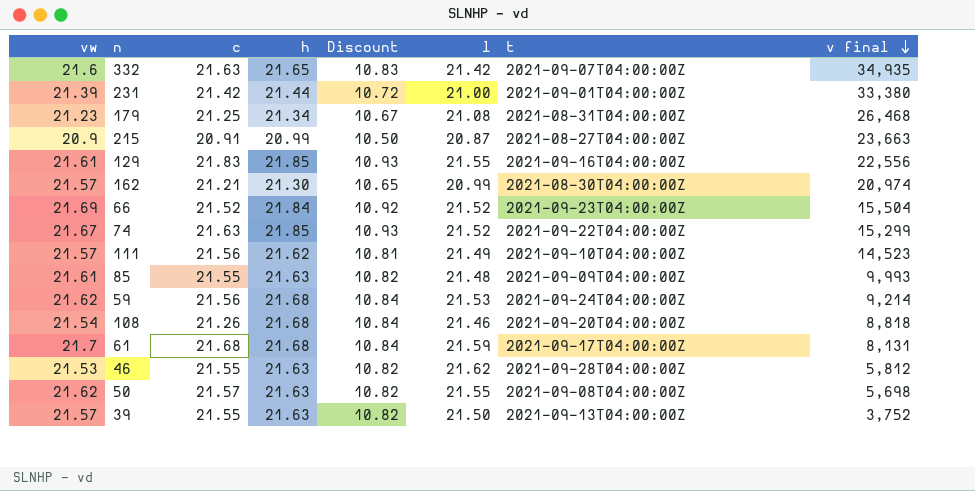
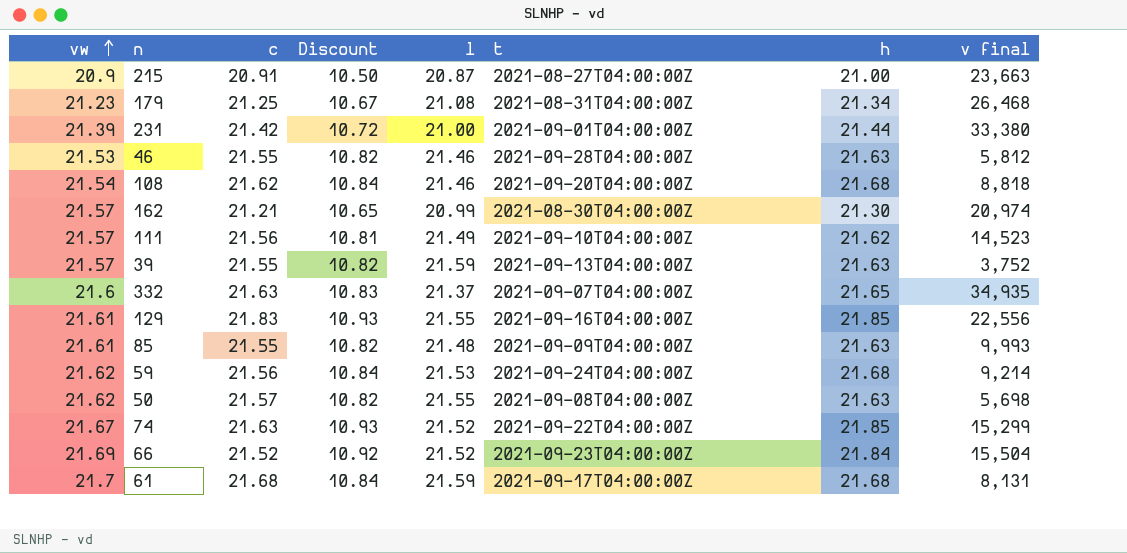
row order: v final descending -> vw ascending
column h | position: 4 -> 7
215 | h: 20.99 -> 21.00
46 | l: 21.62 -> 21.46
108 | c: 21.26 -> 21.62
39 | l: 21.50 -> 21.59
332 | l: 21.42 -> 21.37

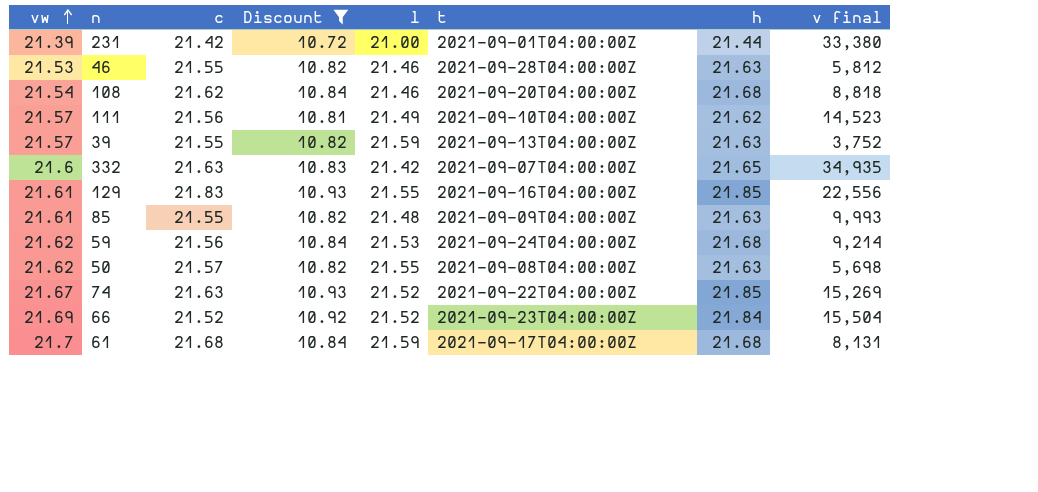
filter: none -> Discount >= 10.72
332 | l: 21.37 -> 21.42
74 | v final: 15,299 -> 15,269

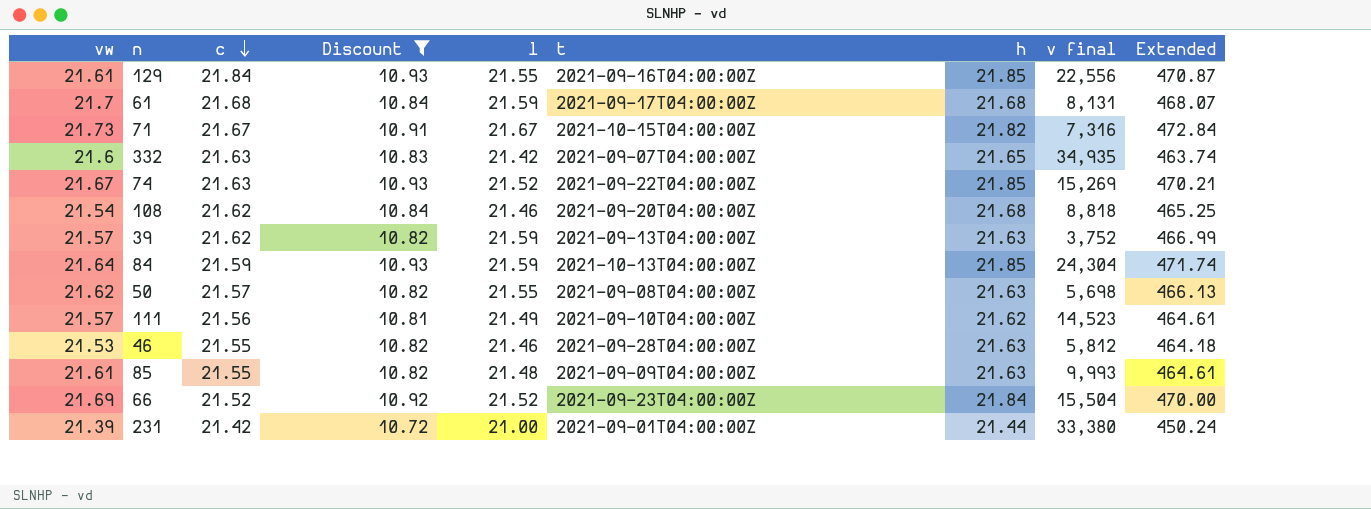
row order: vw ascending -> c descending
column Extended | formula: none -> [l] * [h]
row 59: 21.62 | 21.56 | 10.84 | 21.53 | 2021-09-24T04:00:00Z | 21.68 | 9,214 -> none
129 | c: 21.83 -> 21.84
row 71: none -> 21.73 | 21.67 | 10.91 | 21.67 | 2021-10-15T04:00:00Z | 21.82 | 7,316 | 472.84
39 | c: 21.55 -> 21.62
row 84: none -> 21.64 | 21.59 | 10.93 | 21.59 | 2021-10-13T04:00:00Z | 21.85 | 24,304 | 471.74

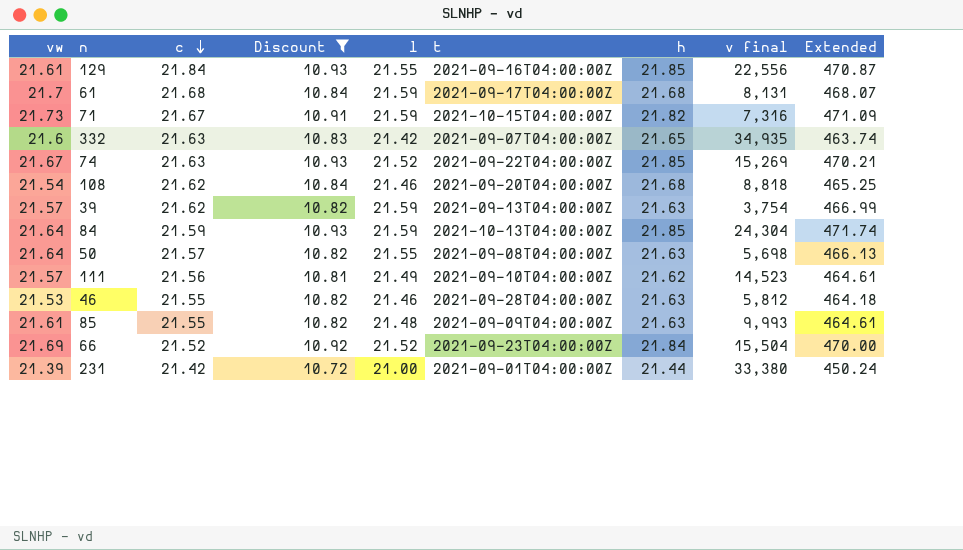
71 | l: 21.67 -> 21.59
71 | Extended: 472.84 -> 471.09
39 | v final: 3,752 -> 3,754
50 | vw: 21.62 -> 21.64

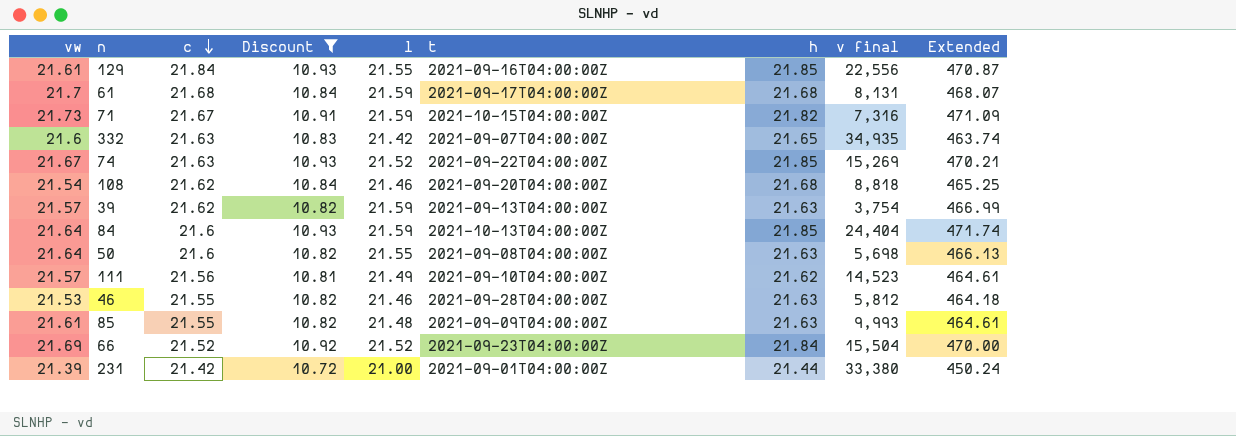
84 | c: 21.59 -> 21.6
84 | v final: 24,304 -> 24,404
50 | c: 21.57 -> 21.6

